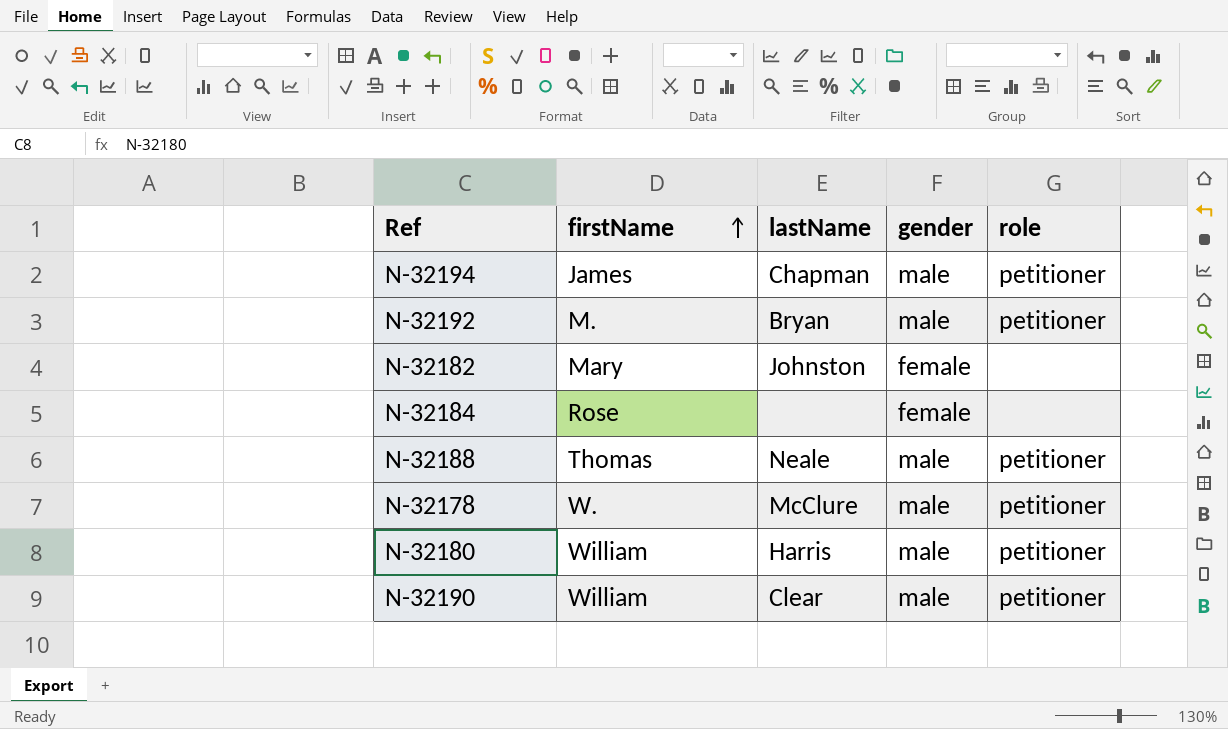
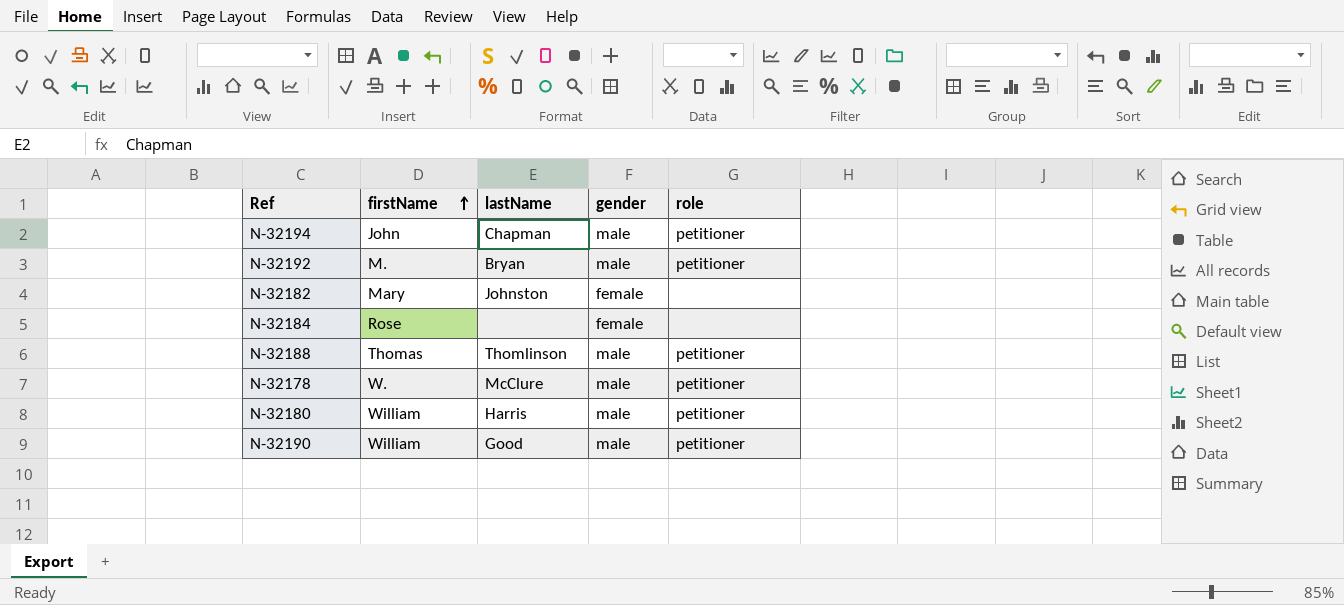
N-32194 | firstName: James -> John
N-32188 | lastName: Neale -> Thomlinson
N-32190 | lastName: Clear -> Good

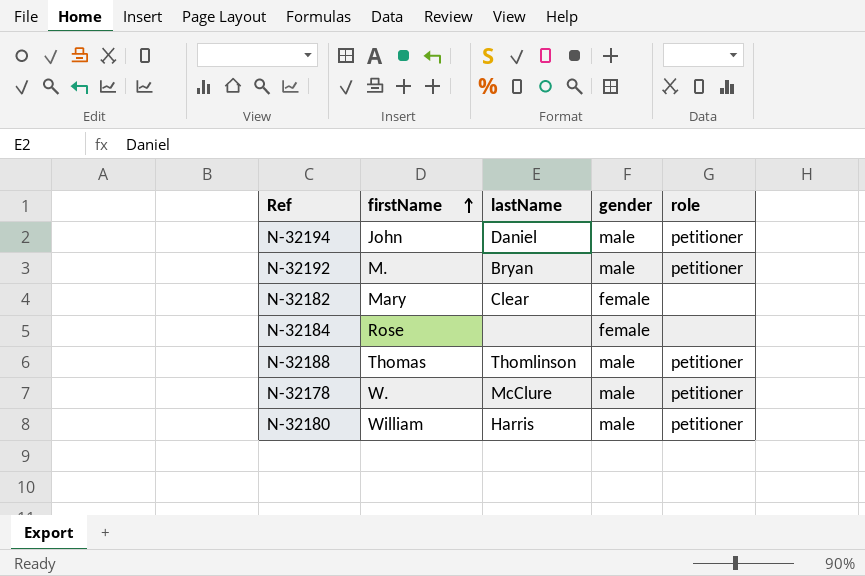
row N-32190: William | Good | male | petitioner -> none
N-32194 | lastName: Chapman -> Daniel
N-32182 | lastName: Johnston -> Clear

